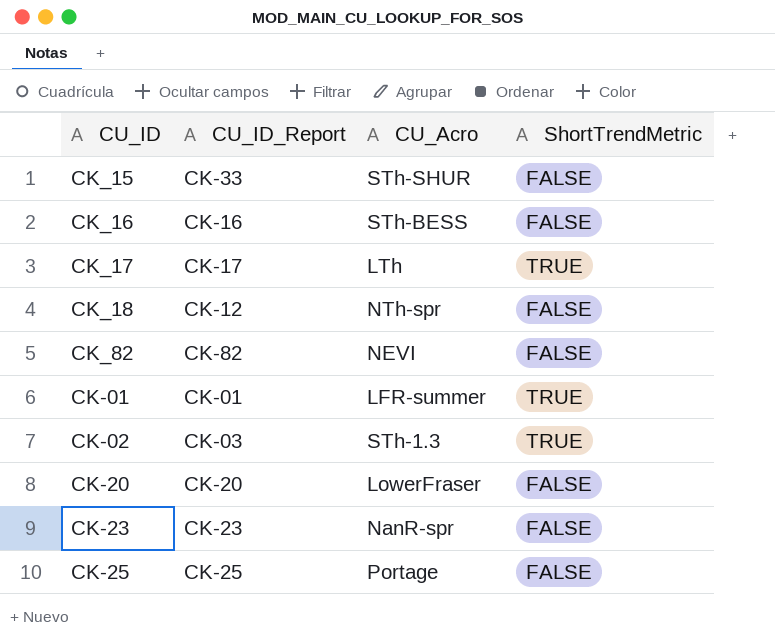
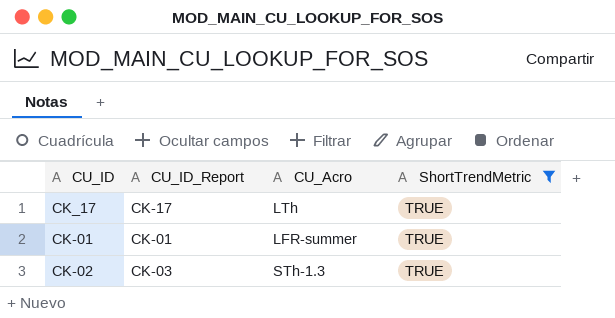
filter: none -> ShortTrendMetric = TRUE

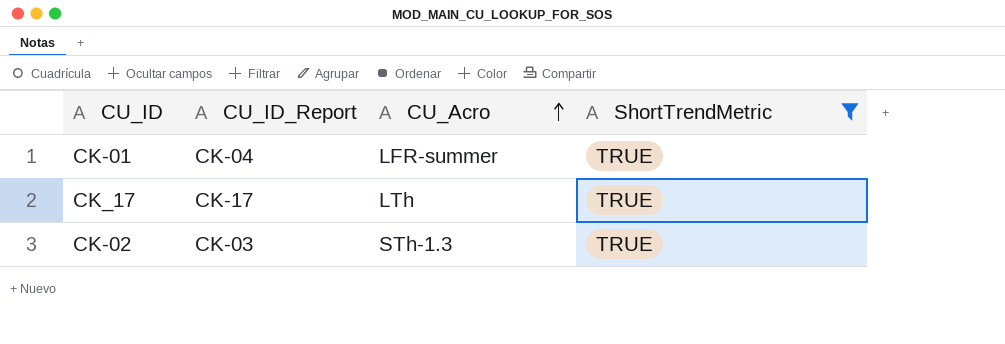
row order: none -> CU_Acro ascending
CK-01 | CU_ID_Report: CK-01 -> CK-04

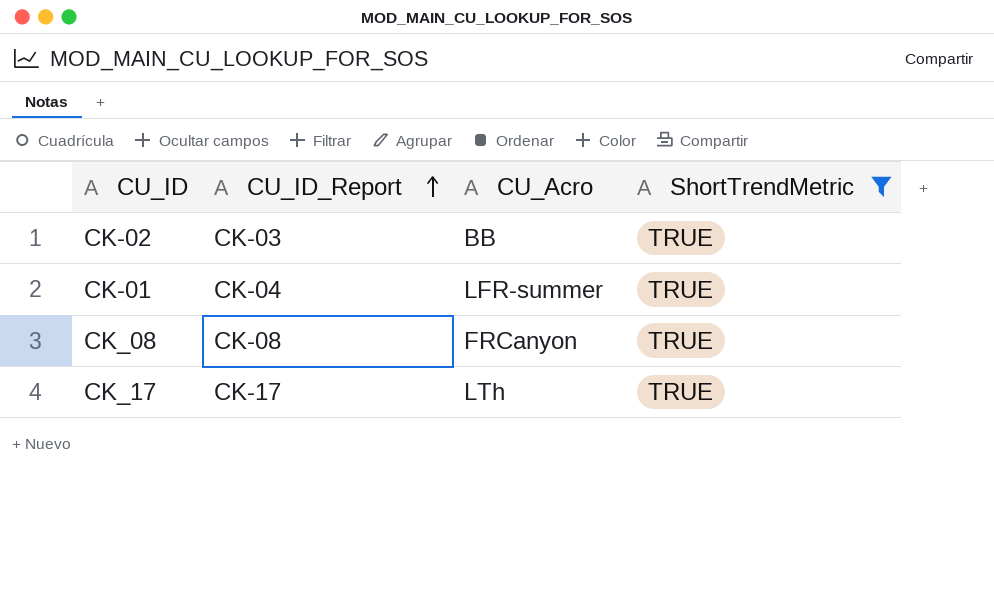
row order: CU_Acro ascending -> CU_ID_Report ascending
CK-02 | CU_Acro: STh-1.3 -> BB
row CK_08: none -> CK-08 | FRCanyon | TRUE

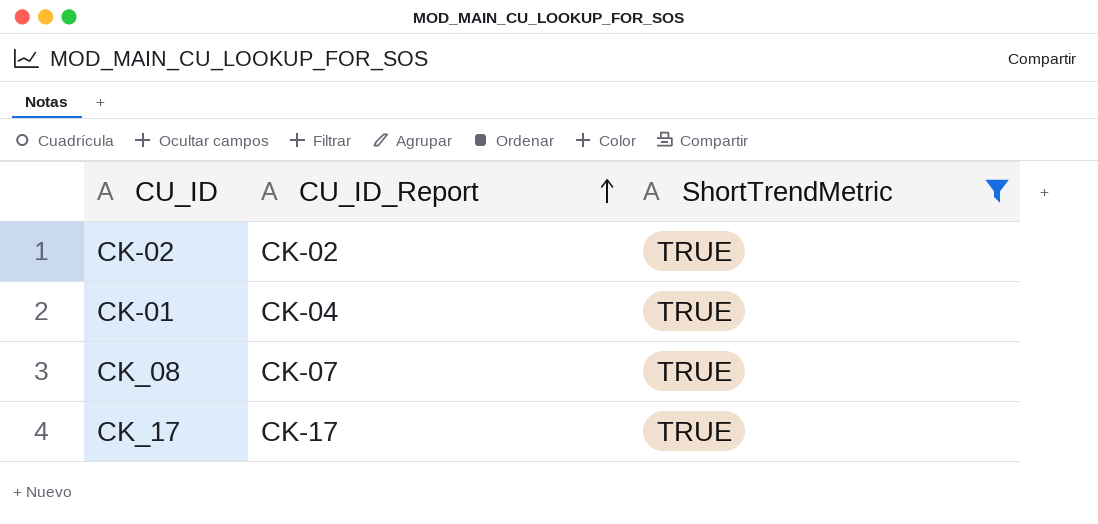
column CU_Acro | position: 3 -> none
CK-02 | CU_ID_Report: CK-03 -> CK-02
CK_08 | CU_ID_Report: CK-08 -> CK-07

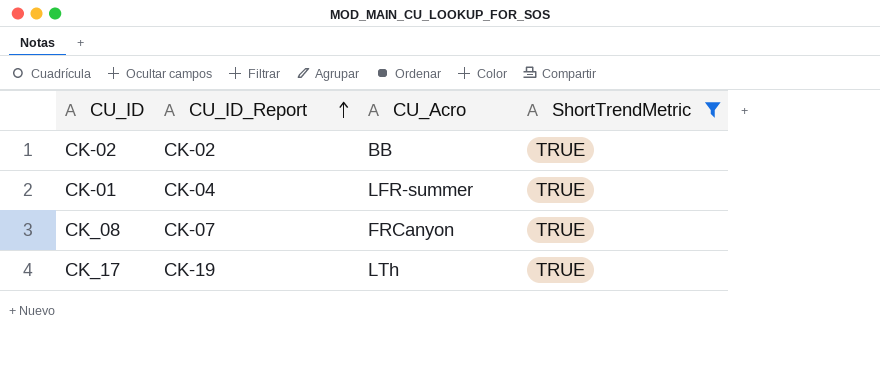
column CU_Acro | position: none -> 3
CK_17 | CU_ID_Report: CK-17 -> CK-19

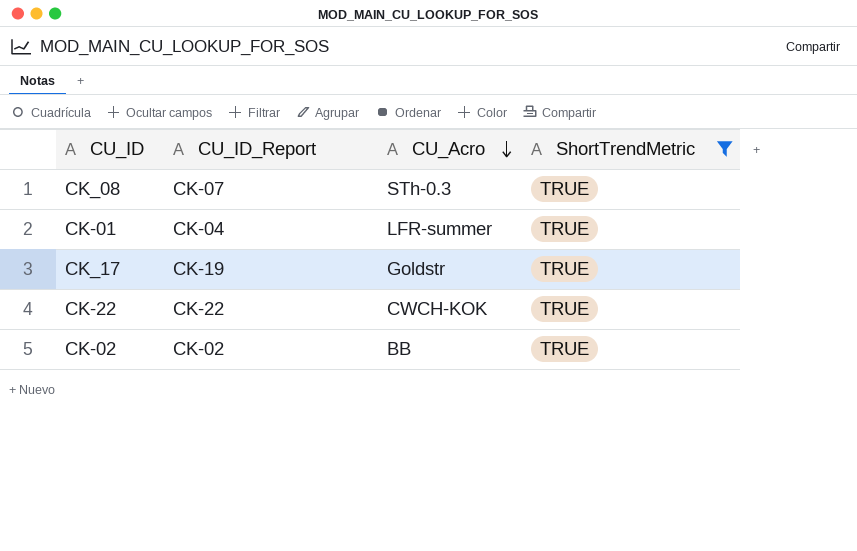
row order: CU_ID_Report ascending -> CU_Acro descending
CK_08 | CU_Acro: FRCanyon -> STh-0.3
CK_17 | CU_Acro: LTh -> Goldstr
row CK-22: none -> CK-22 | CWCH-KOK | TRUE

